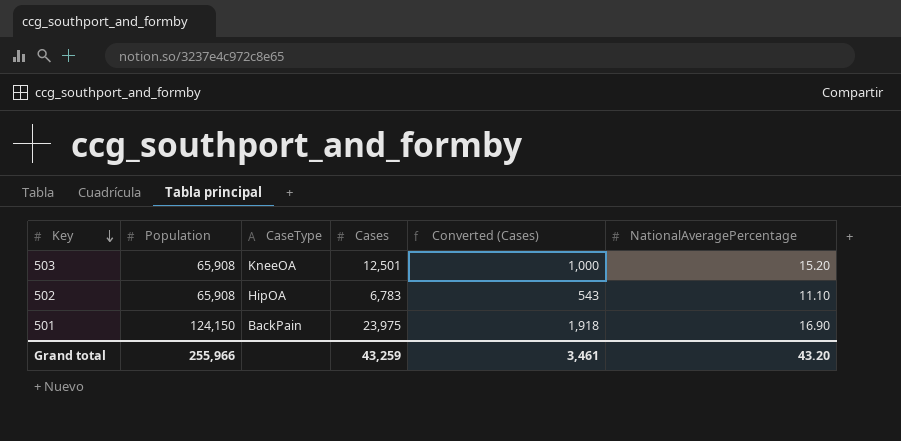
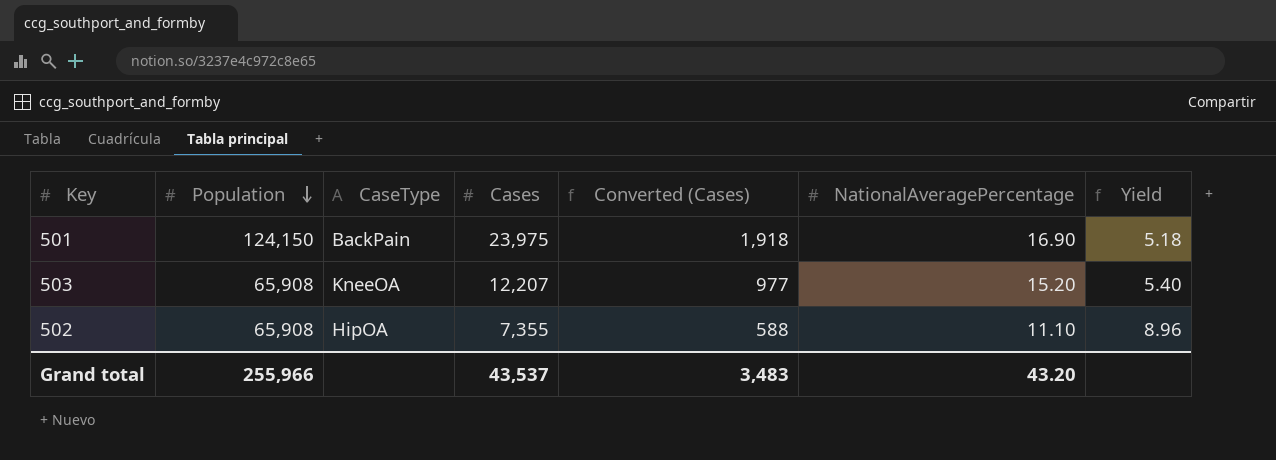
row order: Key descending -> Population descending
column Yield | formula: none -> [Population] / [Cases]
503 | Cases: 12,501 -> 12,207
503 | Converted (Cases): 1,000 -> 977
502 | Cases: 6,783 -> 7,355
502 | Converted (Cases): 543 -> 588
Grand total | Cases: 43,259 -> 43,537
Grand total | Converted (Cases): 3,461 -> 3,483

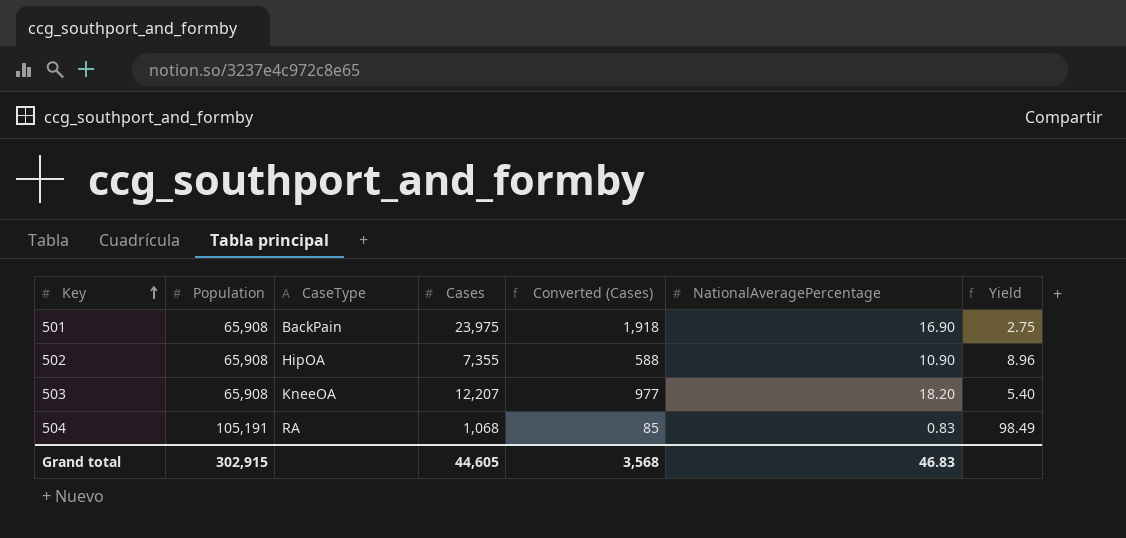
row order: Population descending -> Key ascending
501 | Population: 124,150 -> 65,908
501 | Yield: 5.18 -> 2.75
502 | NationalAveragePercentage: 11.10 -> 10.90
503 | NationalAveragePercentage: 15.20 -> 18.20
row 504: none -> 105,191 | RA | 1,068 | 85 | 0.83 | 98.49
Grand total | Population: 255,966 -> 302,915
Grand total | Cases: 43,537 -> 44,605
Grand total | Converted (Cases): 3,483 -> 3,568
Grand total | NationalAveragePercentage: 43.20 -> 46.83

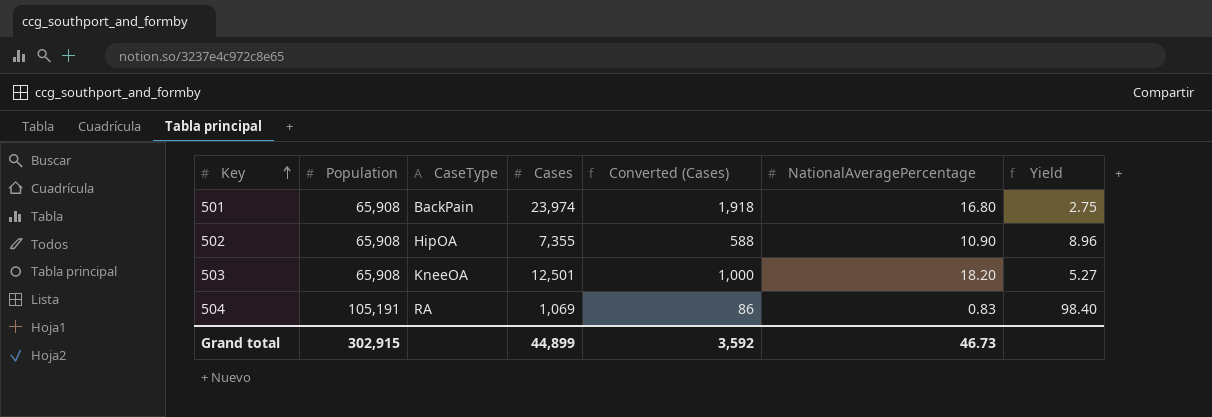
501 | Cases: 23,975 -> 23,974
501 | NationalAveragePercentage: 16.90 -> 16.80
503 | Cases: 12,207 -> 12,501
503 | Converted (Cases): 977 -> 1,000
503 | Yield: 5.40 -> 5.27
504 | Cases: 1,068 -> 1,069
504 | Converted (Cases): 85 -> 86
504 | Yield: 98.49 -> 98.40
Grand total | Cases: 44,605 -> 44,899
Grand total | Converted (Cases): 3,568 -> 3,592
Grand total | NationalAveragePercentage: 46.83 -> 46.73

